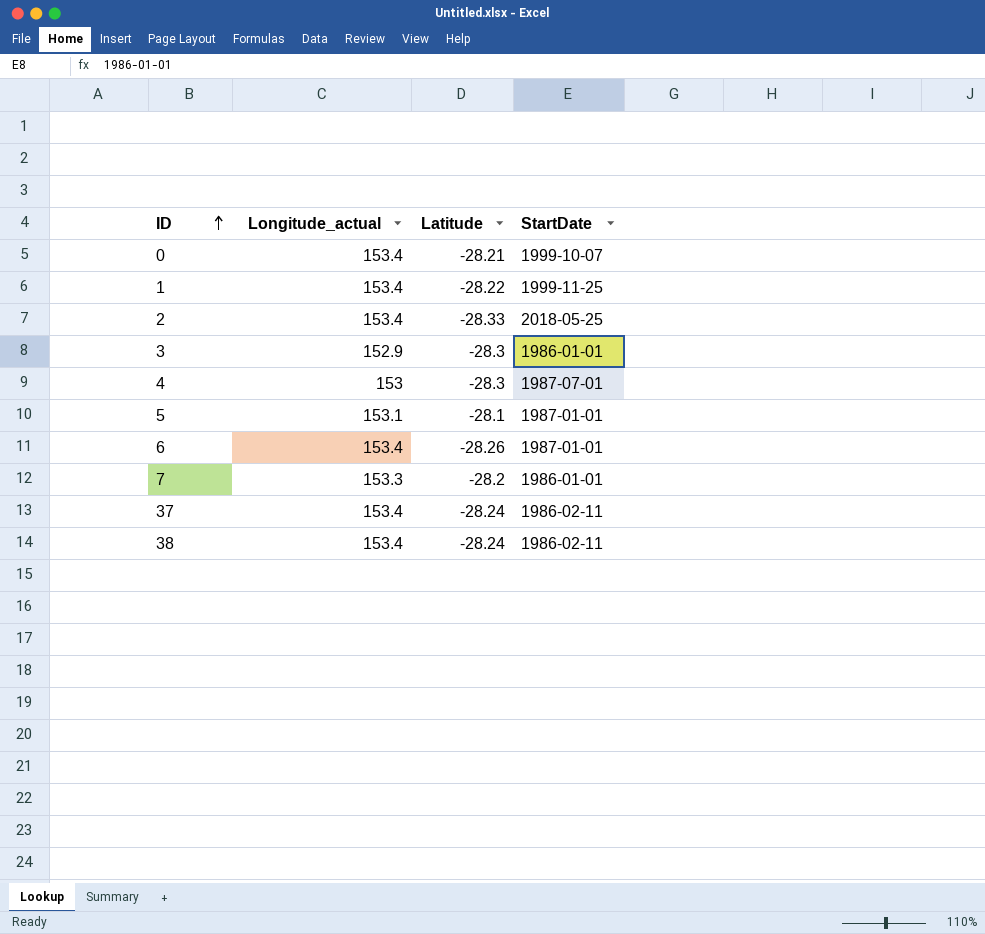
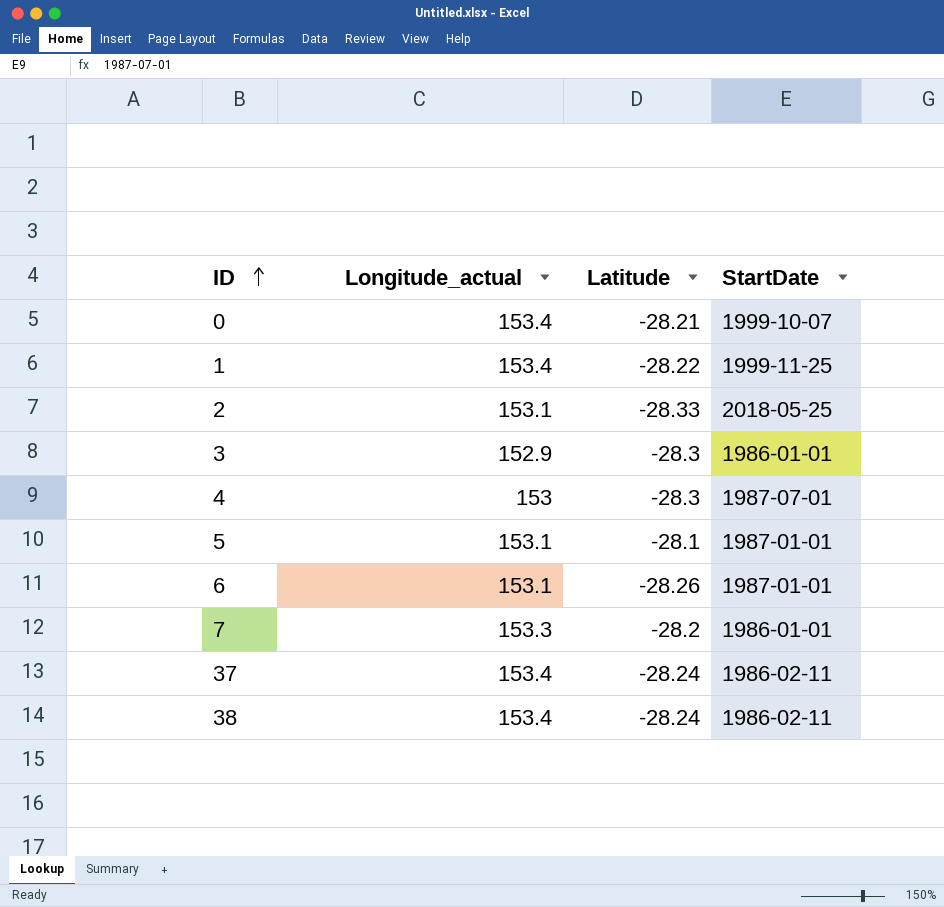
2 | Longitude_actual: 153.4 -> 153.1
6 | Longitude_actual: 153.4 -> 153.1

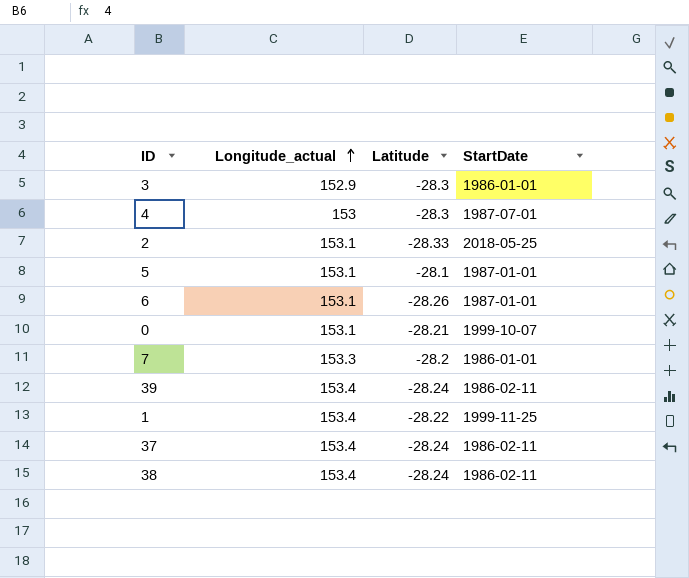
row order: ID ascending -> Longitude_actual ascending
0 | Longitude_actual: 153.4 -> 153.1
row 39: none -> 153.4 | -28.24 | 1986-02-11

